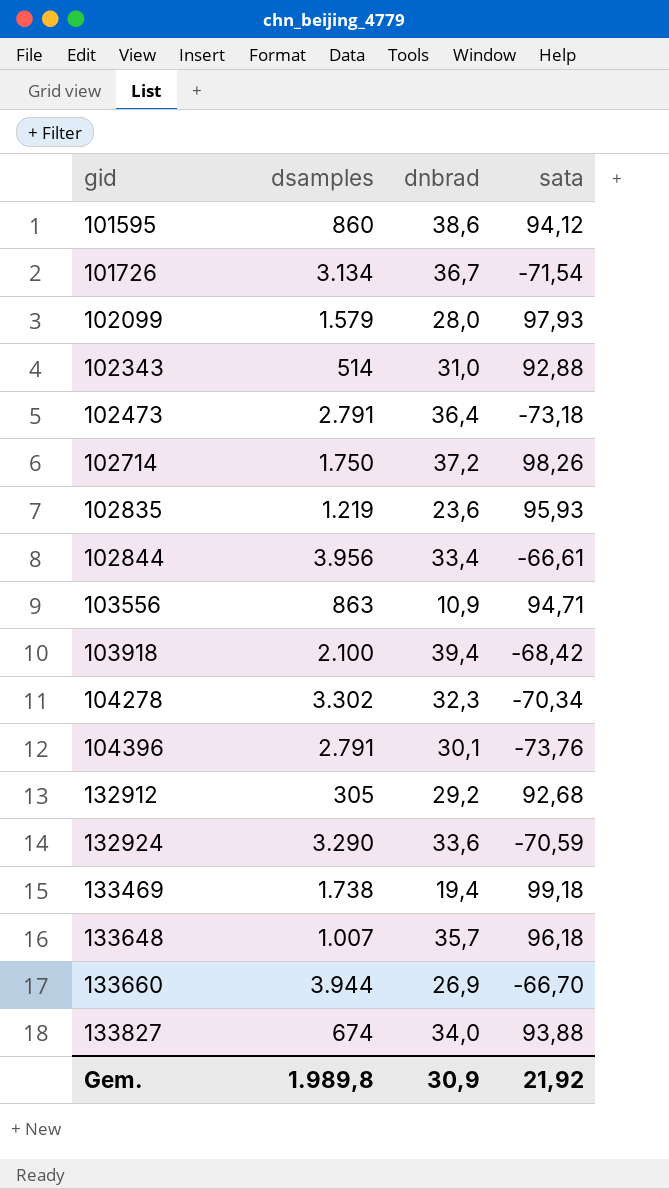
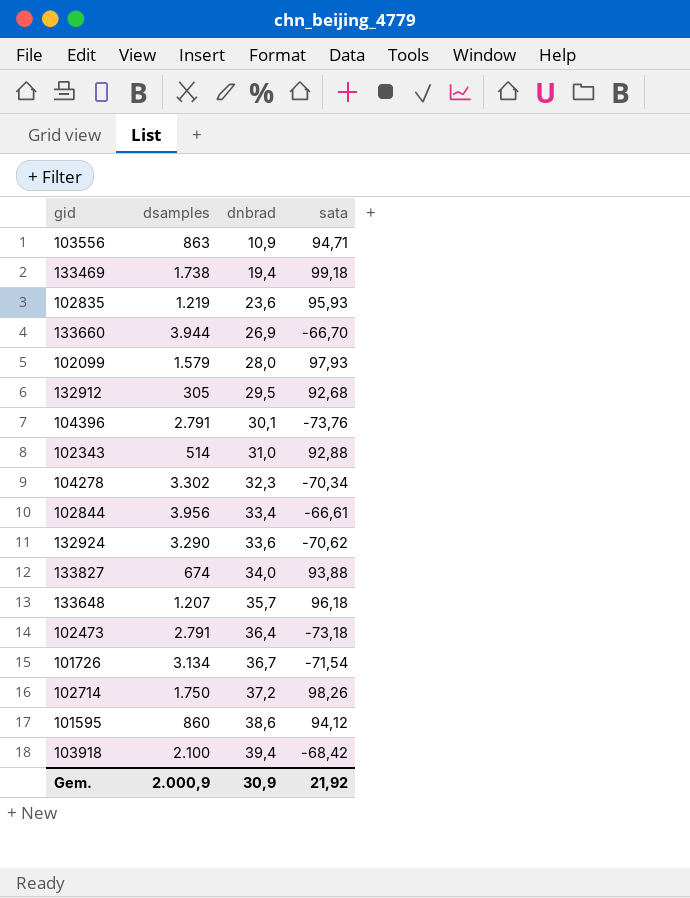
row order: gid ascending -> dnbrad ascending
132912 | dnbrad: 29,2 -> 29,5
132924 | sata: -70,59 -> -70,62
133648 | dsamples: 1.007 -> 1.207
Gem. | dsamples: 1.989,8 -> 2.000,9

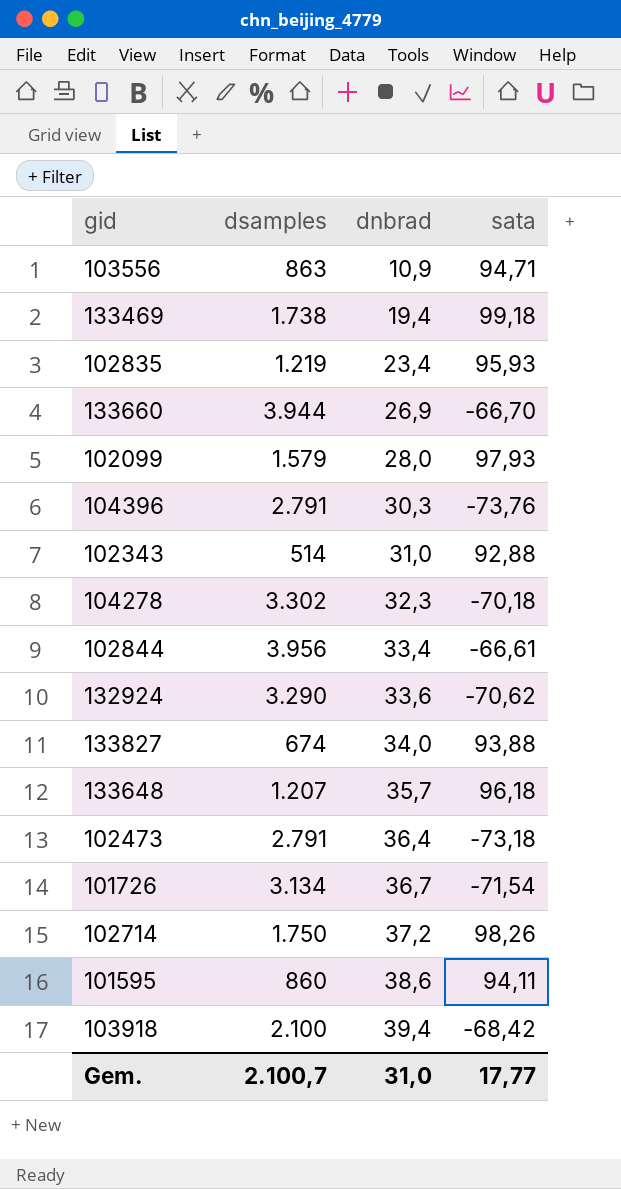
row 132912: 305 | 29,5 | 92,68 -> none
102835 | dnbrad: 23,6 -> 23,4
104396 | dnbrad: 30,1 -> 30,3
104278 | sata: -70,34 -> -70,18
101595 | sata: 94,12 -> 94,11
Gem. | dsamples: 2.000,9 -> 2.100,7
Gem. | dnbrad: 30,9 -> 31,0
Gem. | sata: 21,92 -> 17,77

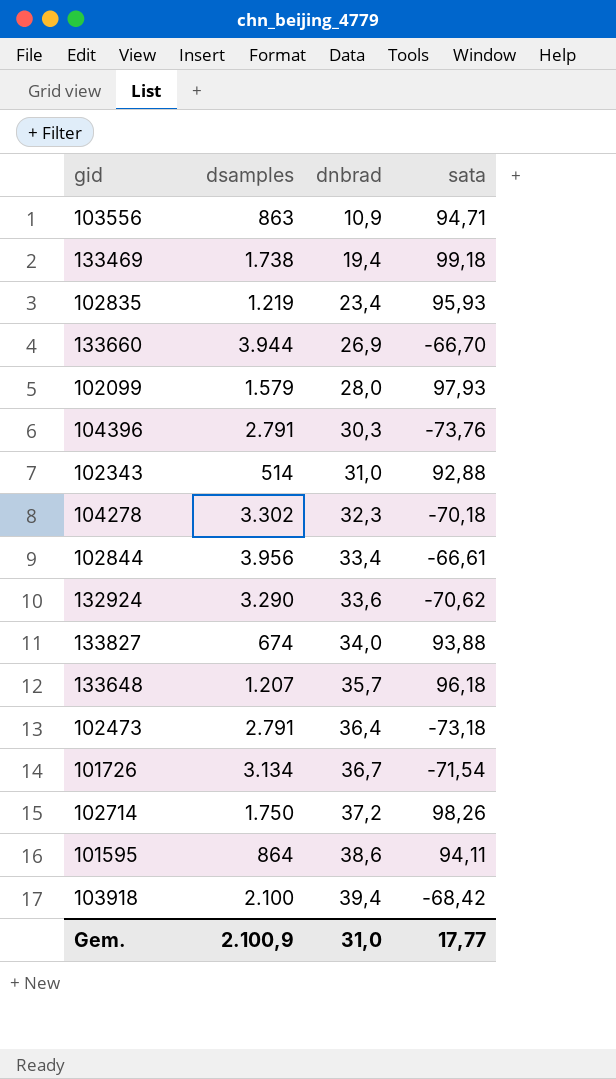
101595 | dsamples: 860 -> 864
Gem. | dsamples: 2.100,7 -> 2.100,9

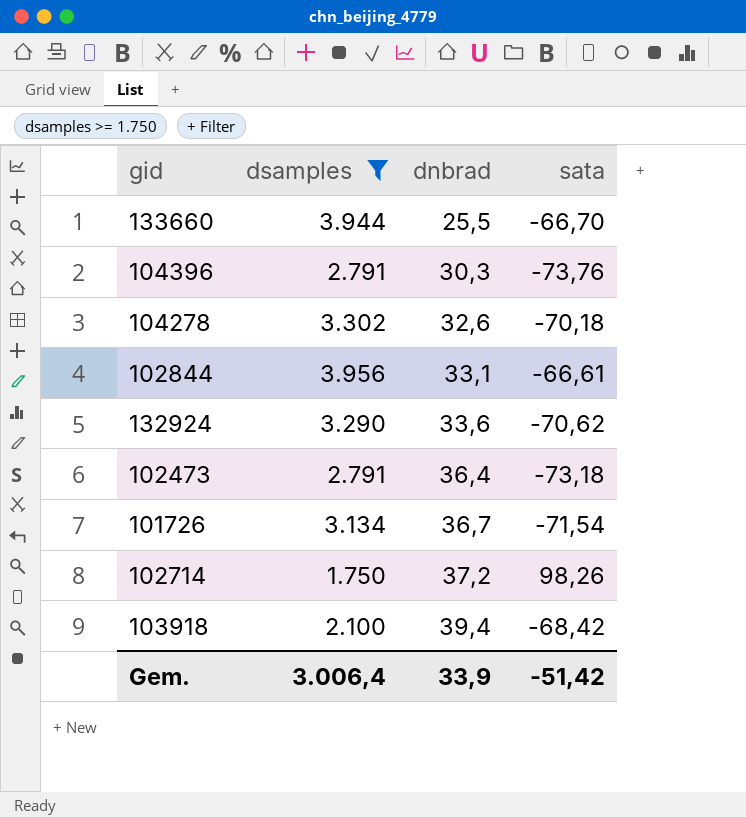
filter: none -> dsamples >= 1.750
133660 | dnbrad: 26,9 -> 25,5
104278 | dnbrad: 32,3 -> 32,6
102844 | dnbrad: 33,4 -> 33,1
Gem. | dsamples: 2.100,9 -> 3.006,4
Gem. | dnbrad: 31,0 -> 33,9
Gem. | sata: 17,77 -> -51,42

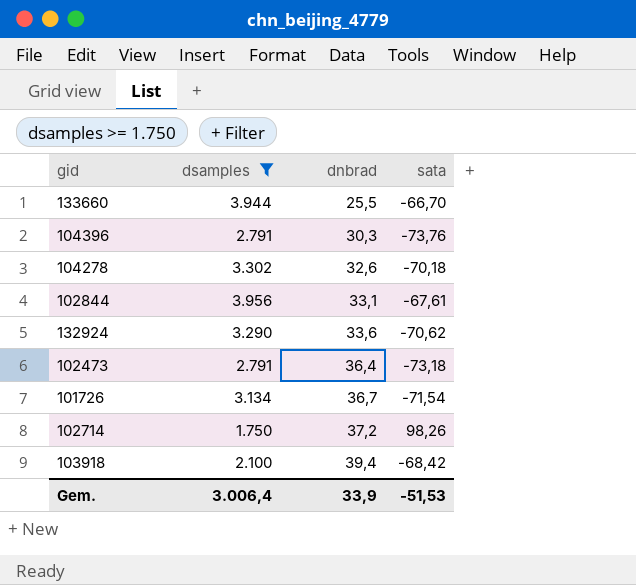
102844 | sata: -66,61 -> -67,61
Gem. | sata: -51,42 -> -51,53

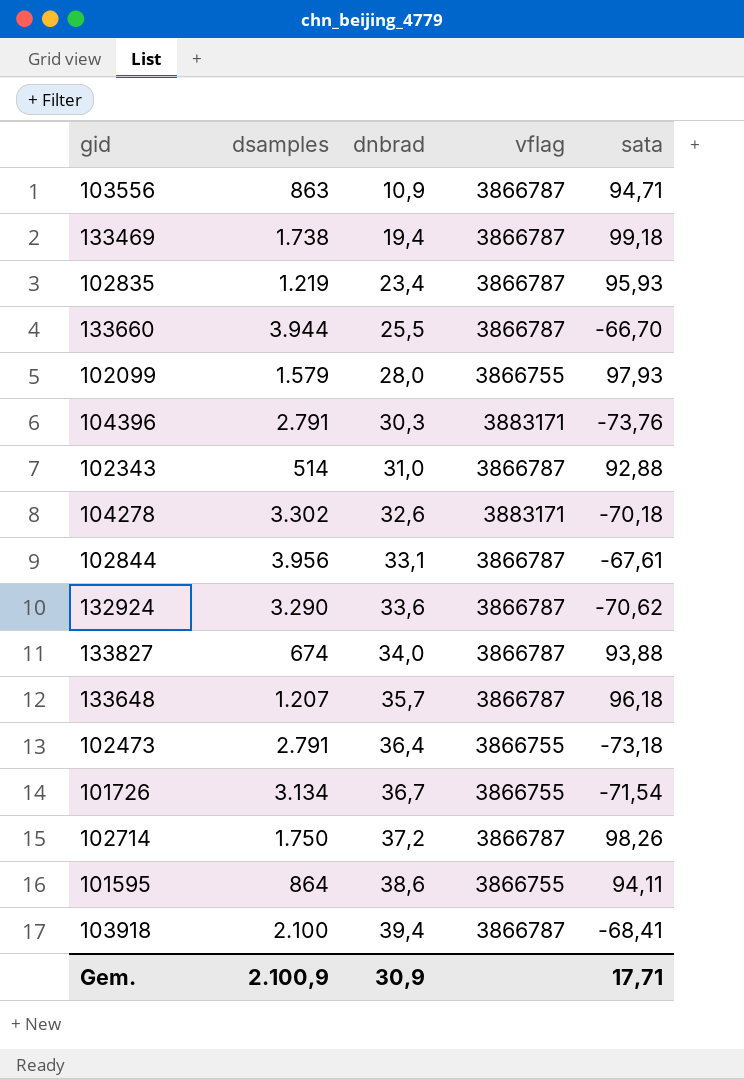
filter: dsamples >= 1.750 -> none
column vflag | position: none -> 4
103918 | sata: -68,42 -> -68,41
Gem. | dsamples: 3.006,4 -> 2.100,9
Gem. | dnbrad: 33,9 -> 30,9
Gem. | sata: -51,53 -> 17,71

